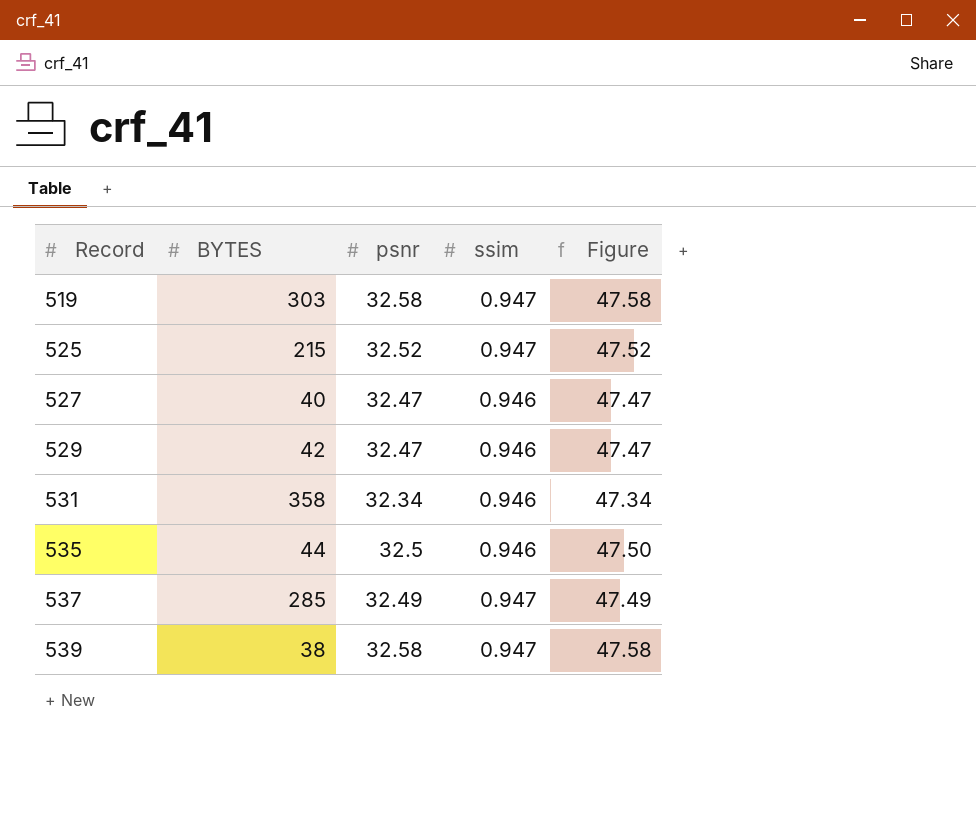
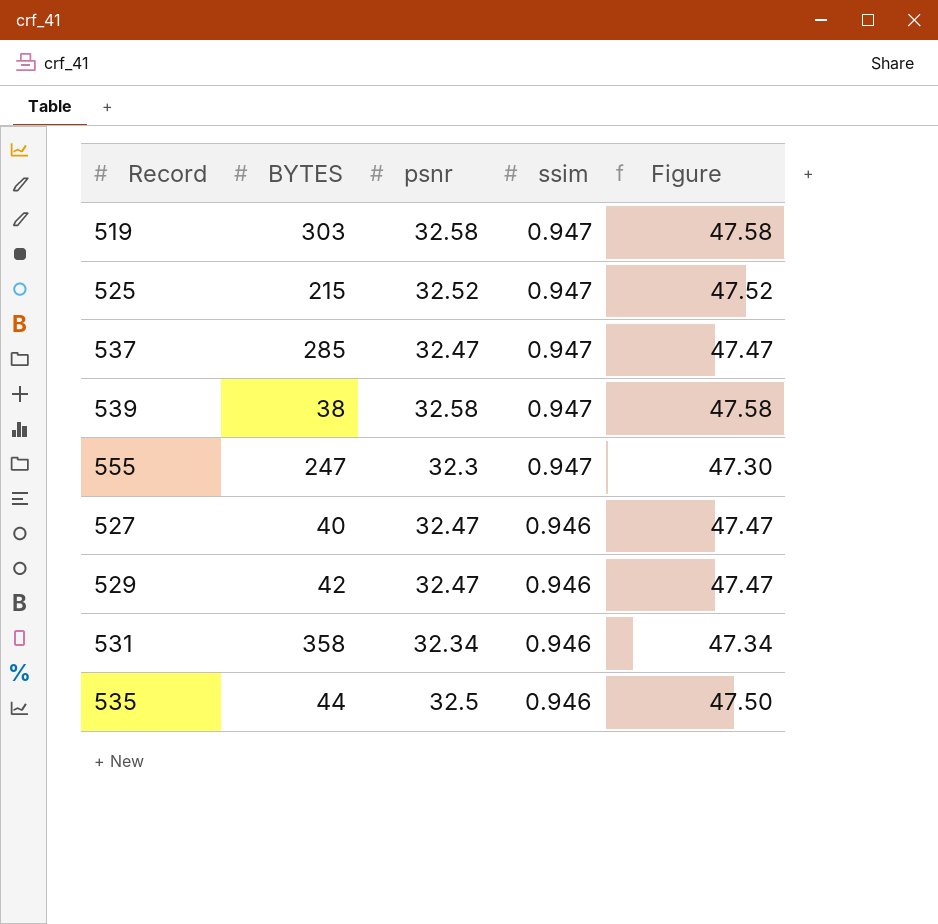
row order: Record ascending -> ssim descending
537 | psnr: 32.49 -> 32.47
537 | Figure: 47.49 -> 47.47
row 555: none -> 247 | 32.3 | 0.947 | 47.30

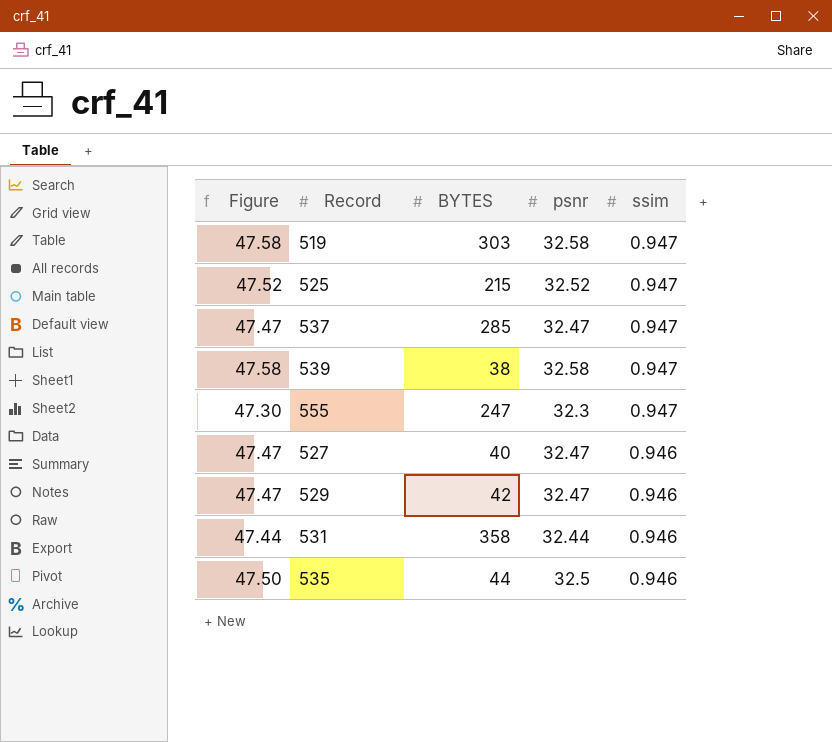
column Figure | position: 5 -> 1
531 | Figure: 47.34 -> 47.44
531 | psnr: 32.34 -> 32.44

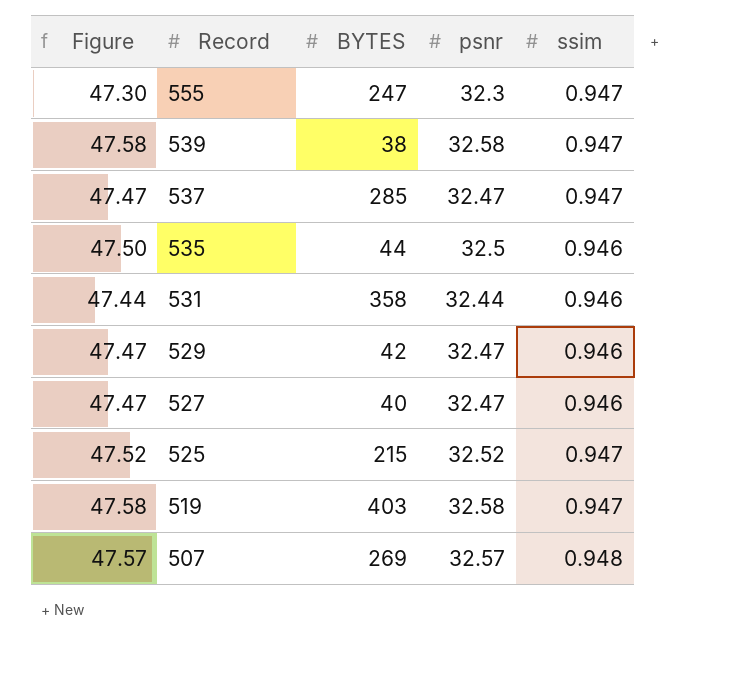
row order: ssim descending -> Record descending
519 | BYTES: 303 -> 403
row 507: none -> 47.57 | 269 | 32.57 | 0.948

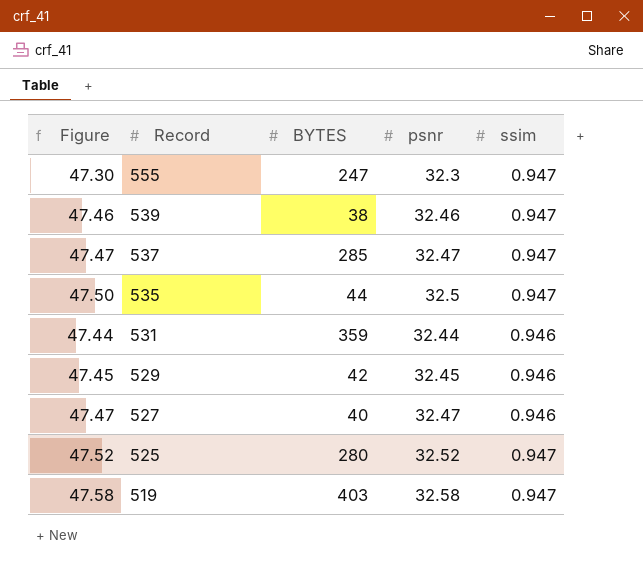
row 507: 47.57 | 269 | 32.57 | 0.948 -> none
539 | Figure: 47.58 -> 47.46
539 | psnr: 32.58 -> 32.46
535 | ssim: 0.946 -> 0.947
531 | BYTES: 358 -> 359
529 | Figure: 47.47 -> 47.45
529 | psnr: 32.47 -> 32.45
525 | BYTES: 215 -> 280

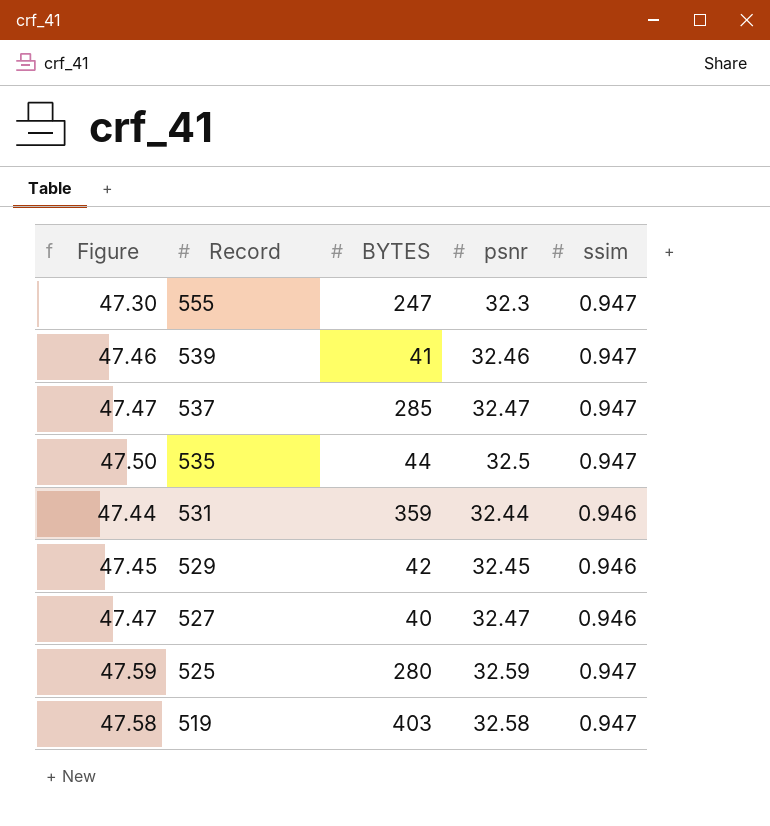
539 | BYTES: 38 -> 41
525 | Figure: 47.52 -> 47.59
525 | psnr: 32.52 -> 32.59

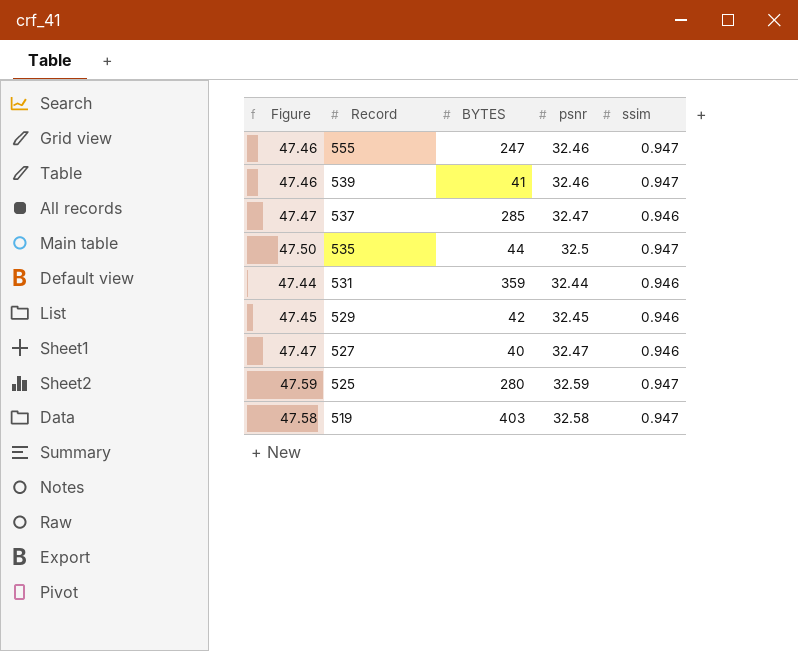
555 | Figure: 47.30 -> 47.46
555 | psnr: 32.3 -> 32.46
537 | ssim: 0.947 -> 0.946

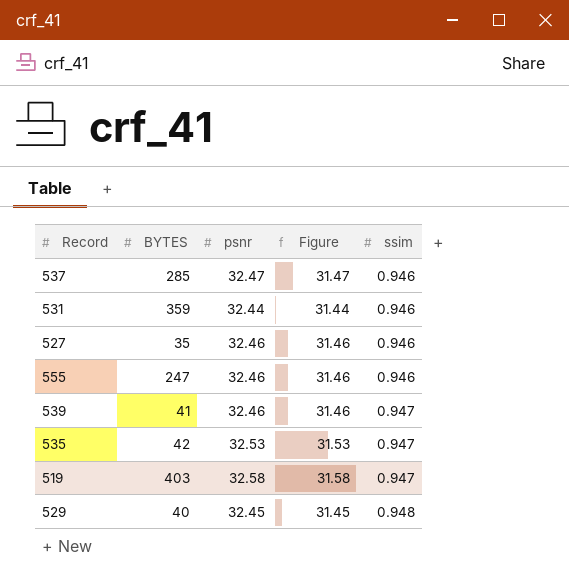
row order: Record descending -> ssim ascending
column Figure | formula: [psnr] + 15 -> [psnr] - 1
column Figure | position: 1 -> 4
row 525: 47.59 | 280 | 32.59 | 0.947 -> none
527 | BYTES: 40 -> 35
527 | psnr: 32.47 -> 32.46
555 | ssim: 0.947 -> 0.946
535 | BYTES: 44 -> 42
535 | psnr: 32.5 -> 32.53
529 | BYTES: 42 -> 40
529 | ssim: 0.946 -> 0.948

